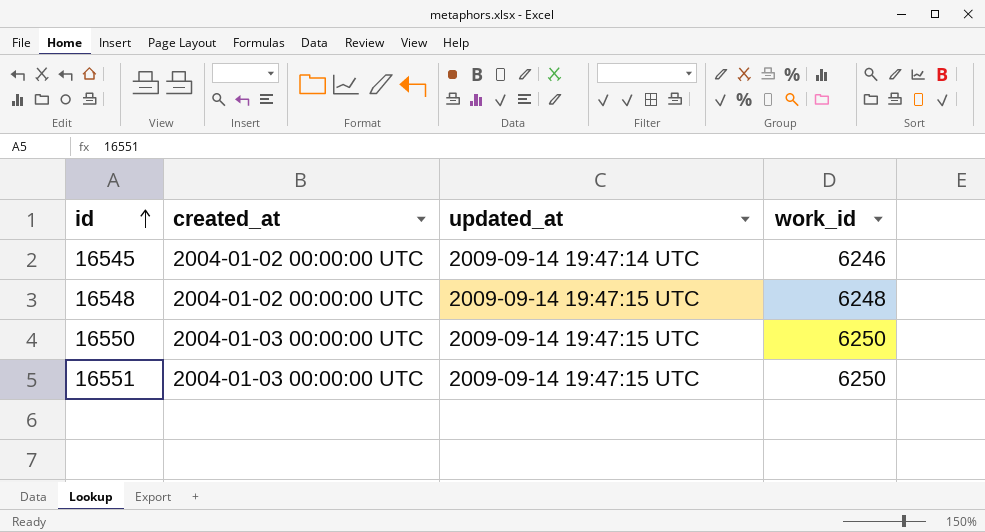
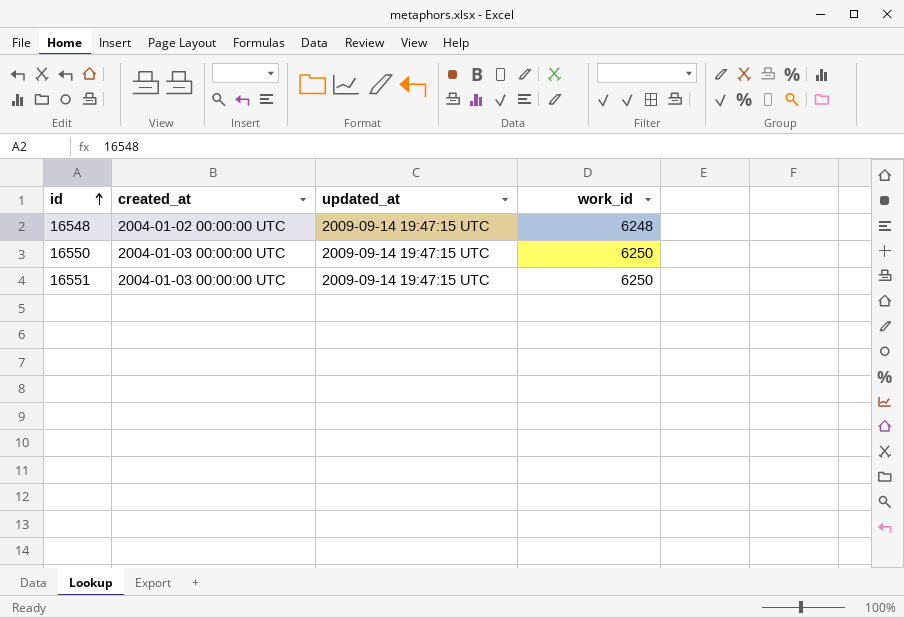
row 16545: 2004-01-02 00:00:00 UTC | 2009-09-14 19:47:14 UTC | 6246 -> none

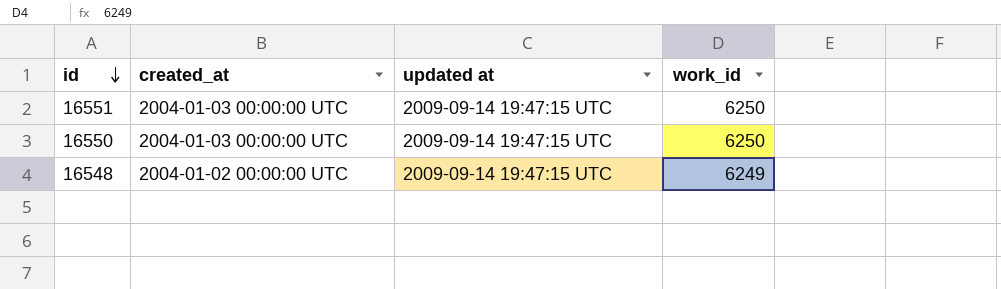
row order: id ascending -> id descending
column name: updated_at -> updated at
16548 | work_id: 6248 -> 6249

